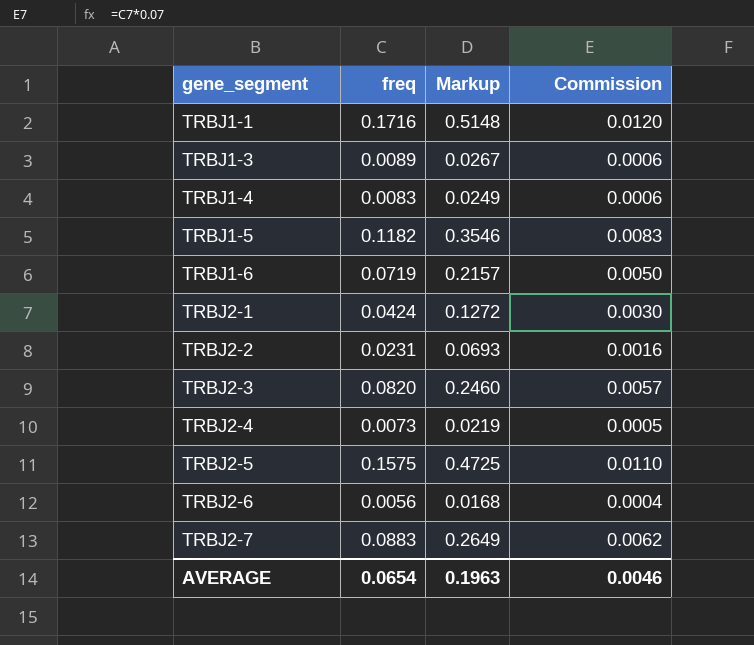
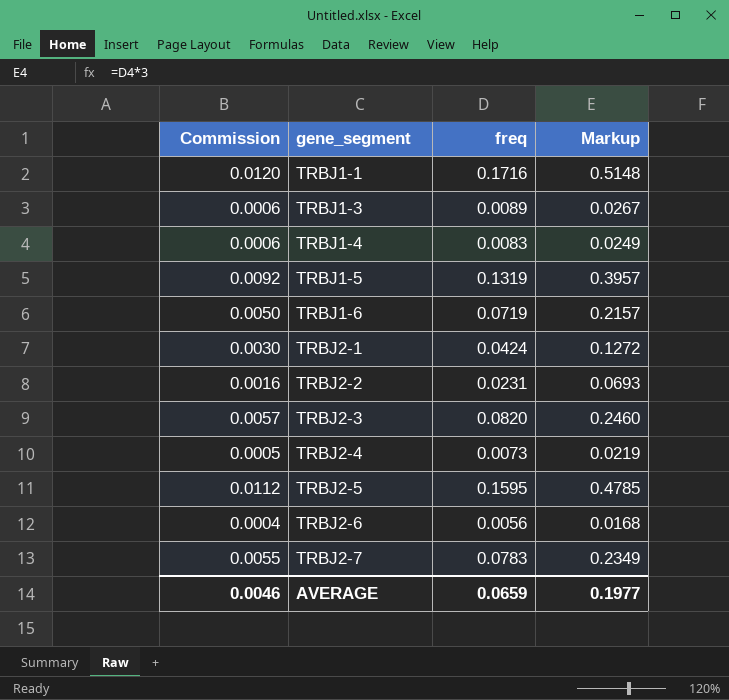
column Commission | position: 4 -> 1
TRBJ1-5 | Commission: 0.0083 -> 0.0092
TRBJ1-5 | freq: 0.1182 -> 0.1319
TRBJ1-5 | Markup: 0.3546 -> 0.3957
TRBJ2-5 | Commission: 0.0110 -> 0.0112
TRBJ2-5 | freq: 0.1575 -> 0.1595
TRBJ2-5 | Markup: 0.4725 -> 0.4785
TRBJ2-7 | Commission: 0.0062 -> 0.0055
TRBJ2-7 | freq: 0.0883 -> 0.0783
TRBJ2-7 | Markup: 0.2649 -> 0.2349
AVERAGE | freq: 0.0654 -> 0.0659
AVERAGE | Markup: 0.1963 -> 0.1977

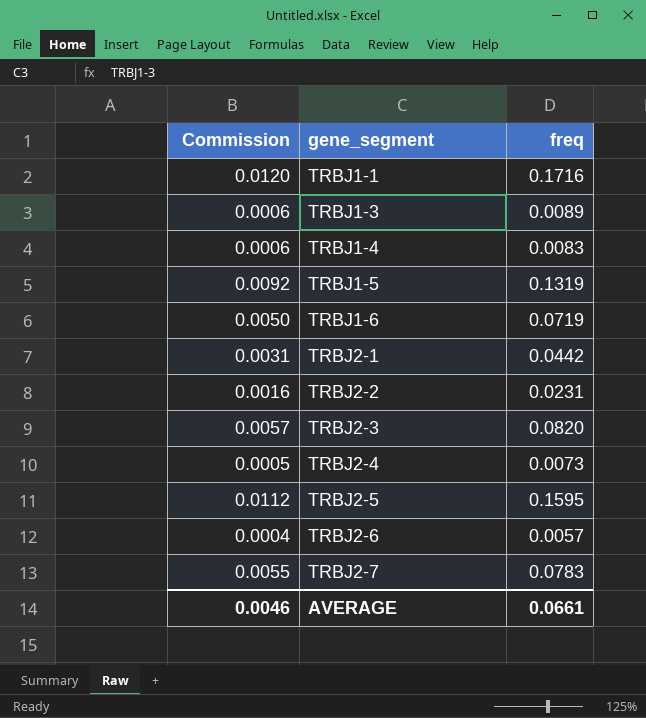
column Markup | formula: [freq] * 3 -> none
TRBJ2-1 | Commission: 0.0030 -> 0.0031
TRBJ2-1 | freq: 0.0424 -> 0.0442
TRBJ2-6 | freq: 0.0056 -> 0.0057
AVERAGE | freq: 0.0659 -> 0.0661

